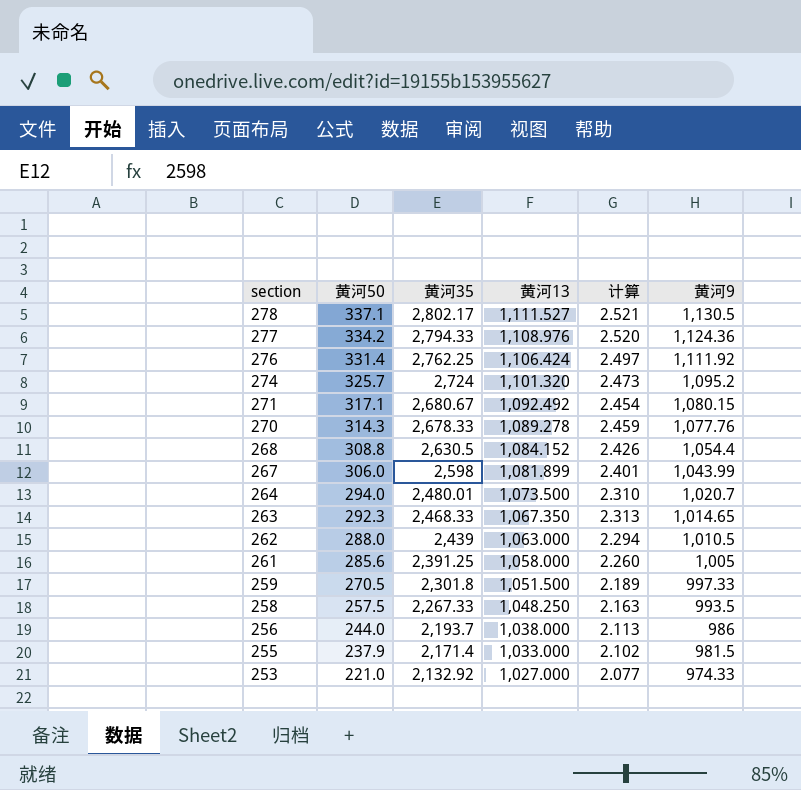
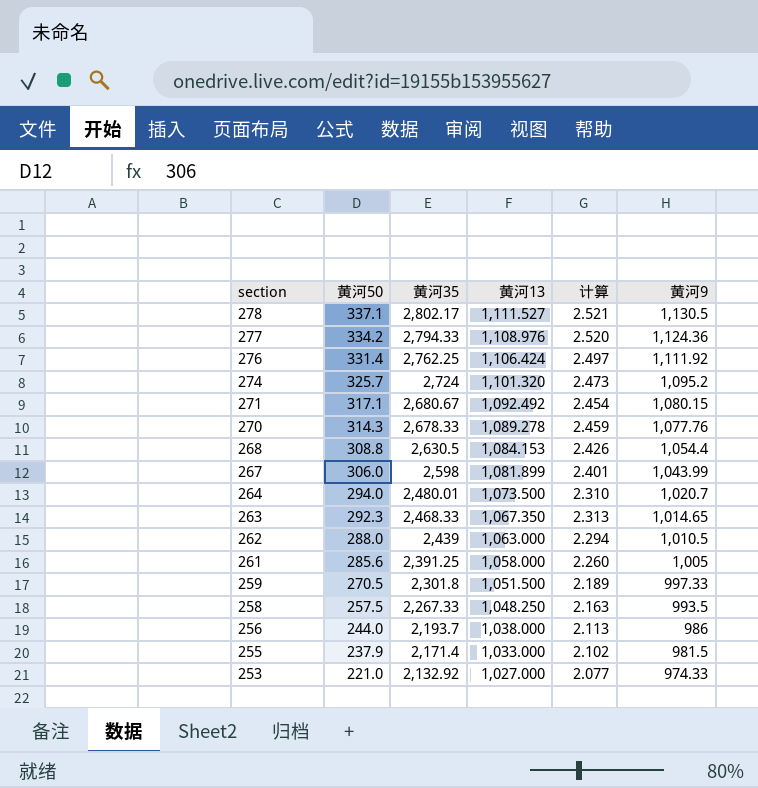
268 | 黄河13: 1,084.152 -> 1,084.153

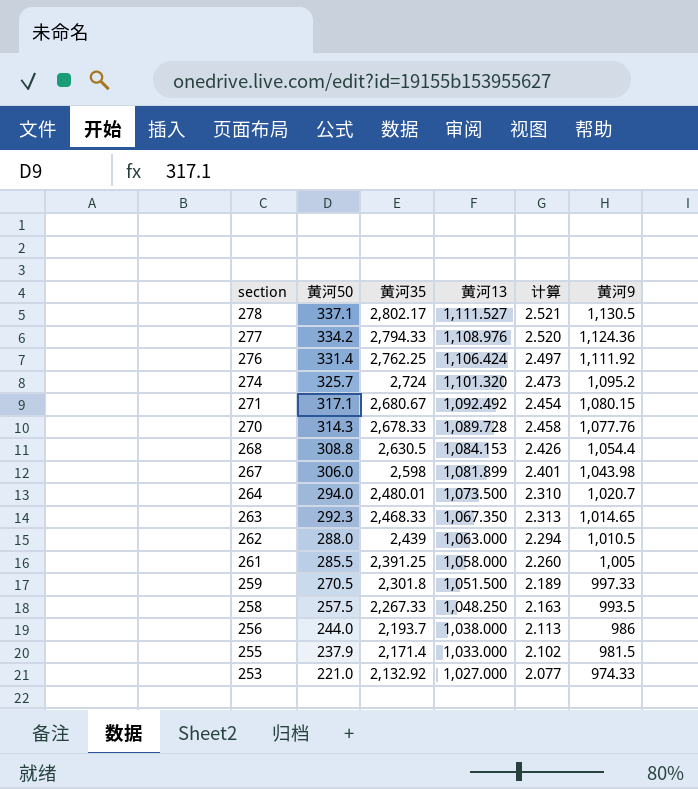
270 | 黄河13: 1,089.278 -> 1,089.728
270 | 计算: 2.459 -> 2.458
267 | 黄河9: 1,043.99 -> 1,043.98
261 | 黄河50: 285.6 -> 285.5

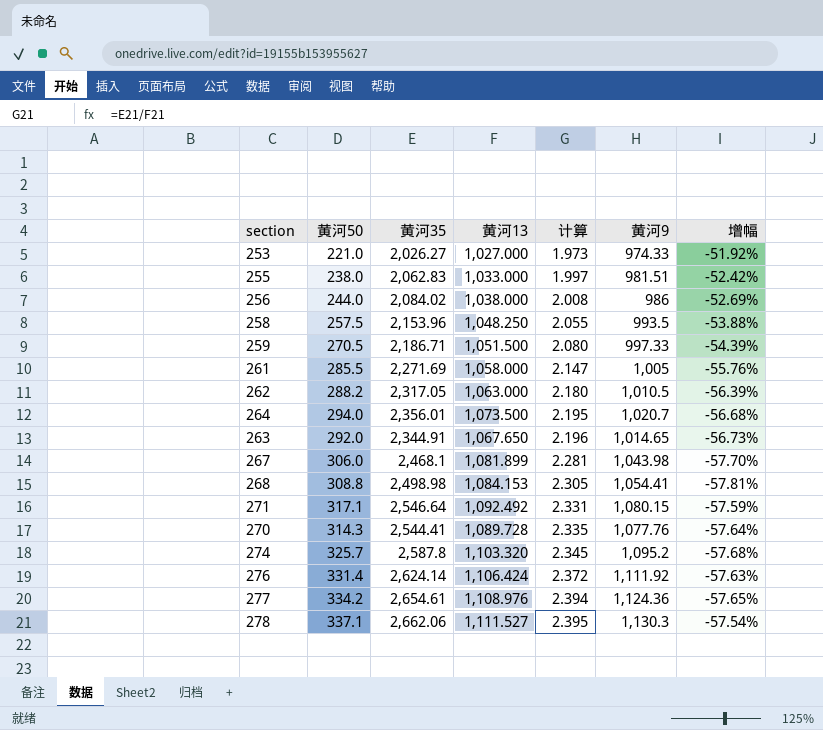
row order: section descending -> 计算 ascending
column 增幅 | formula: none -> ([黄河9] - [黄河35]) / [黄河35]
253 | 黄河35: 2,132.92 -> 2,026.27
253 | 计算: 2.077 -> 1.973
255 | 黄河50: 237.9 -> 238.0
255 | 黄河35: 2,171.4 -> 2,062.83
255 | 计算: 2.102 -> 1.997
255 | 黄河9: 981.5 -> 981.51
256 | 黄河35: 2,193.7 -> 2,084.02
256 | 计算: 2.113 -> 2.008
258 | 黄河35: 2,267.33 -> 2,153.96
258 | 计算: 2.163 -> 2.055
259 | 黄河35: 2,301.8 -> 2,186.71
259 | 计算: 2.189 -> 2.080
261 | 黄河35: 2,391.25 -> 2,271.69
261 | 计算: 2.260 -> 2.147
262 | 黄河50: 288.0 -> 288.2
262 | 黄河35: 2,439 -> 2,317.05
262 | 计算: 2.294 -> 2.180
264 | 黄河35: 2,480.01 -> 2,356.01
264 | 计算: 2.310 -> 2.195
263 | 黄河50: 292.3 -> 292.0
263 | 黄河35: 2,468.33 -> 2,344.91
263 | 黄河13: 1,067.350 -> 1,067.650
263 | 计算: 2.313 -> 2.196
267 | 黄河35: 2,598 -> 2,468.1
267 | 计算: 2.401 -> 2.281
268 | 黄河35: 2,630.5 -> 2,498.98
268 | 计算: 2.426 -> 2.305
268 | 黄河9: 1,054.4 -> 1,054.41
271 | 黄河35: 2,680.67 -> 2,546.64
271 | 计算: 2.454 -> 2.331
270 | 黄河35: 2,678.33 -> 2,544.41
270 | 计算: 2.458 -> 2.335
274 | 黄河35: 2,724 -> 2,587.8
274 | 黄河13: 1,101.320 -> 1,103.320
274 | 计算: 2.473 -> 2.345
276 | 黄河35: 2,762.25 -> 2,624.14
276 | 计算: 2.497 -> 2.372
277 | 黄河35: 2,794.33 -> 2,654.61
277 | 计算: 2.520 -> 2.394
278 | 黄河35: 2,802.17 -> 2,662.06
278 | 计算: 2.521 -> 2.395
278 | 黄河9: 1,130.5 -> 1,130.3

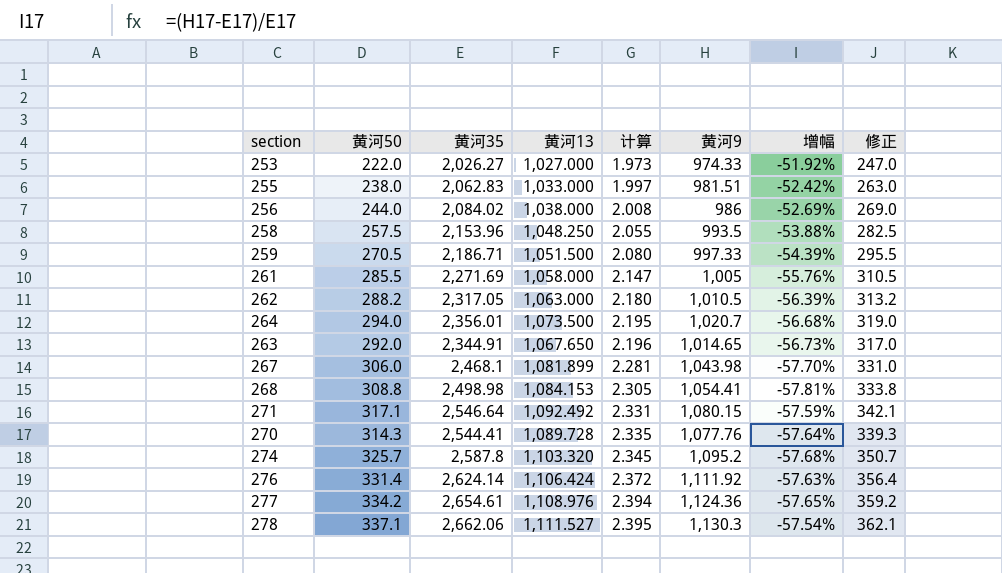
column 修正 | formula: none -> [黄河50] + 25
253 | 黄河50: 221.0 -> 222.0

